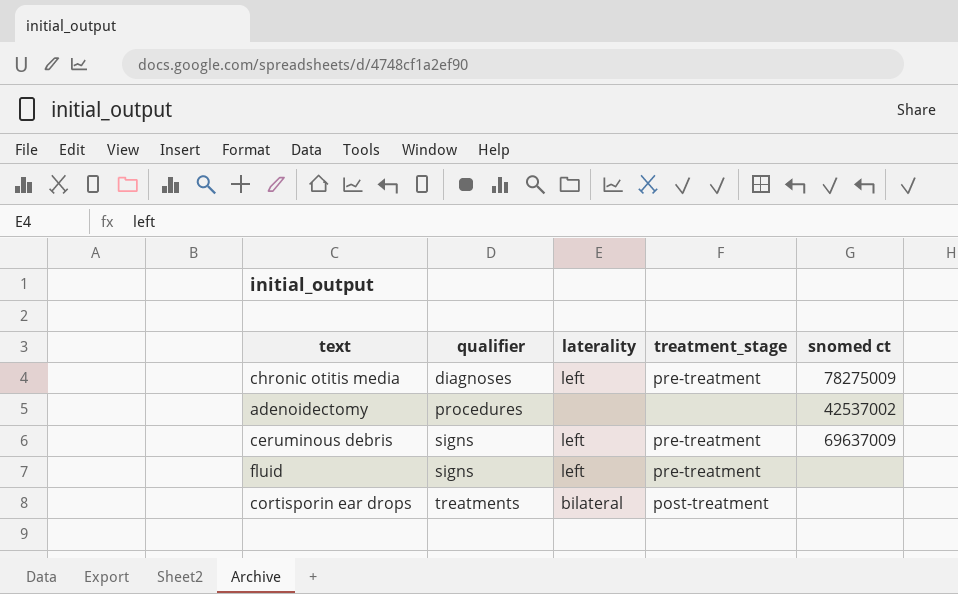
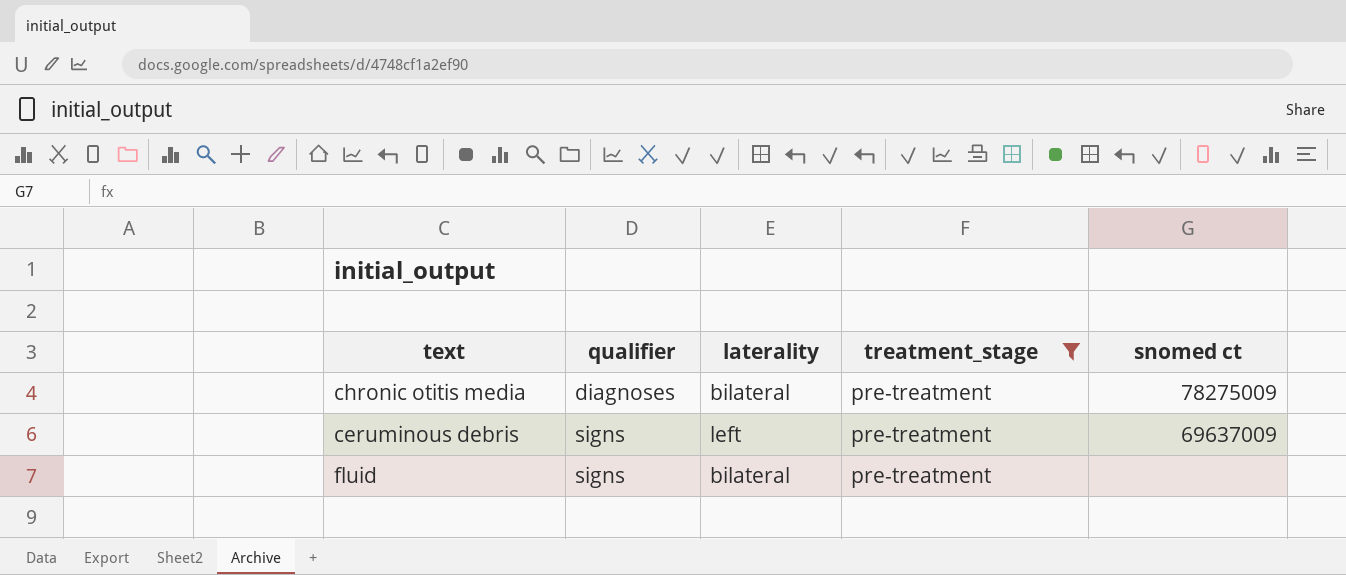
filter: none -> treatment_stage = pre-treatment
chronic otitis media | laterality: left -> bilateral
fluid | laterality: left -> bilateral

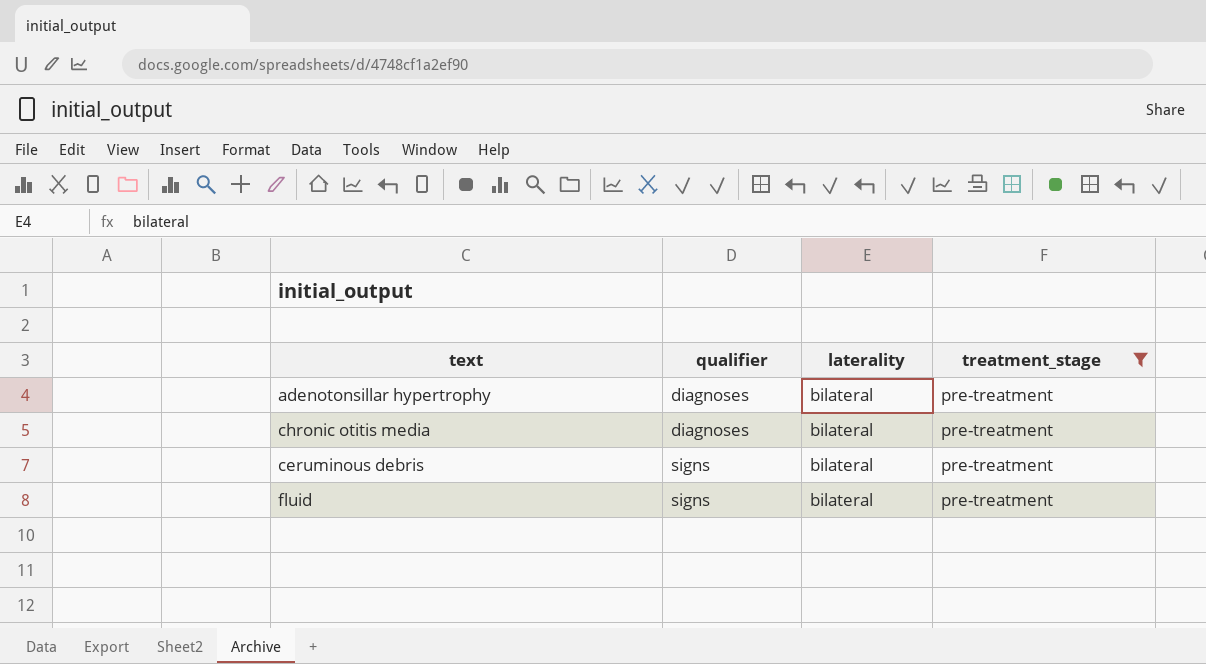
column snomed ct | position: 5 -> none
row adenotonsillar hypertrophy: none -> diagnoses | bilateral | pre-treatment
ceruminous debris | laterality: left -> bilateral

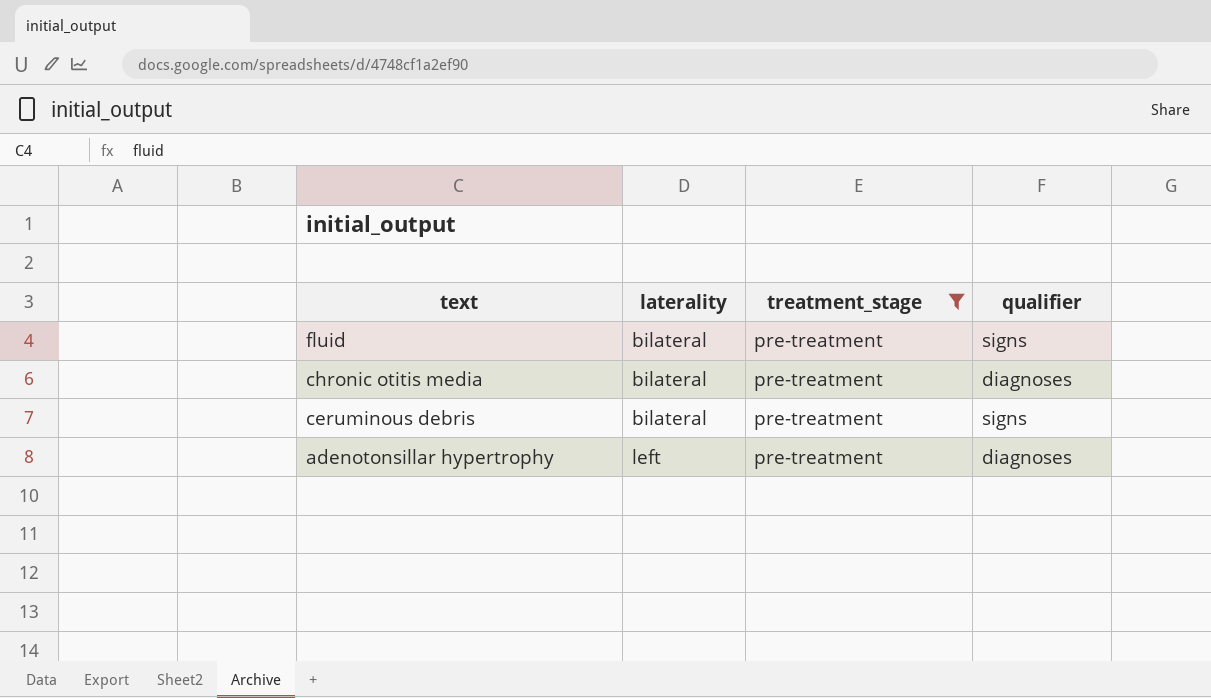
row order: qualifier ascending -> text descending
column qualifier | position: 2 -> 4
adenotonsillar hypertrophy | laterality: bilateral -> left

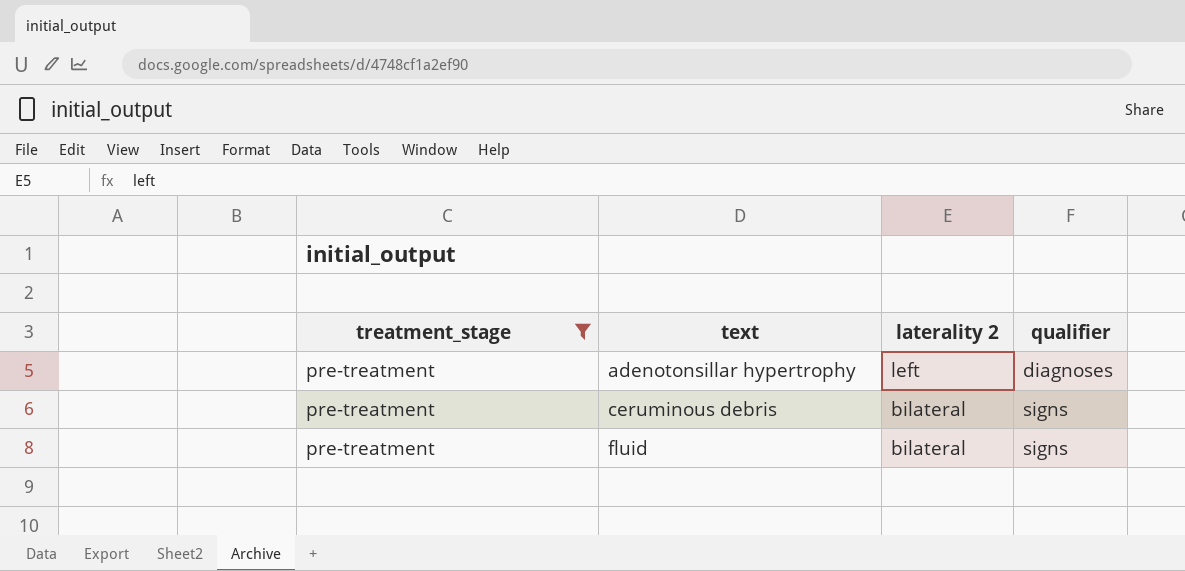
row order: text descending -> text ascending
column treatment_stage | position: 3 -> 1
column name: laterality -> laterality 2
row chronic otitis media: bilateral | pre-treatment | diagnoses -> none

